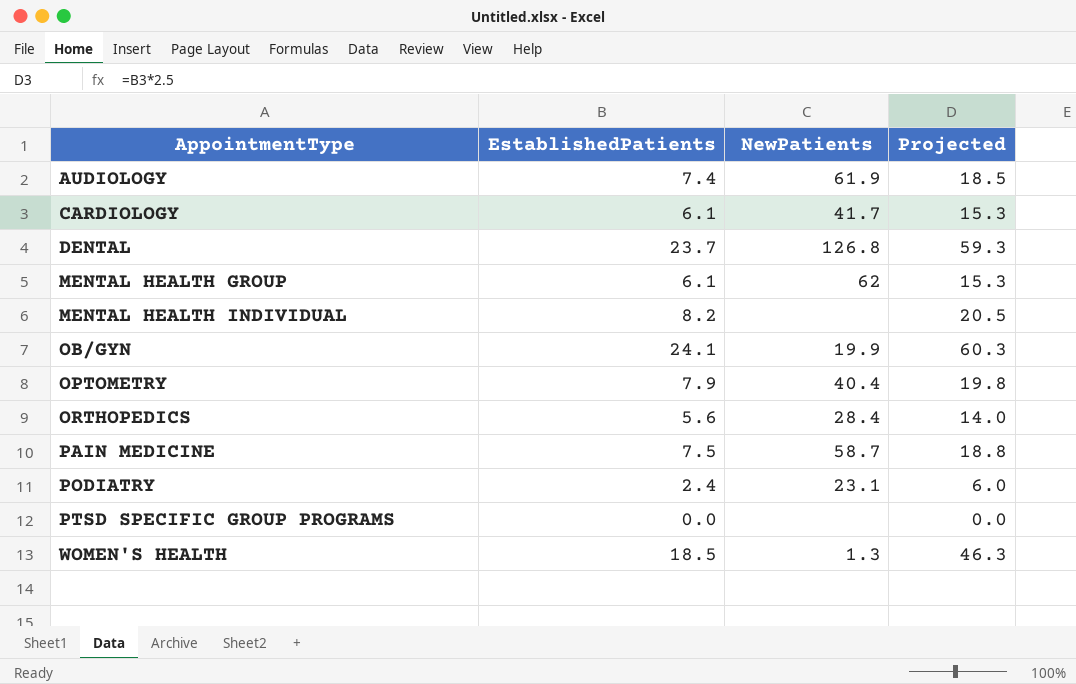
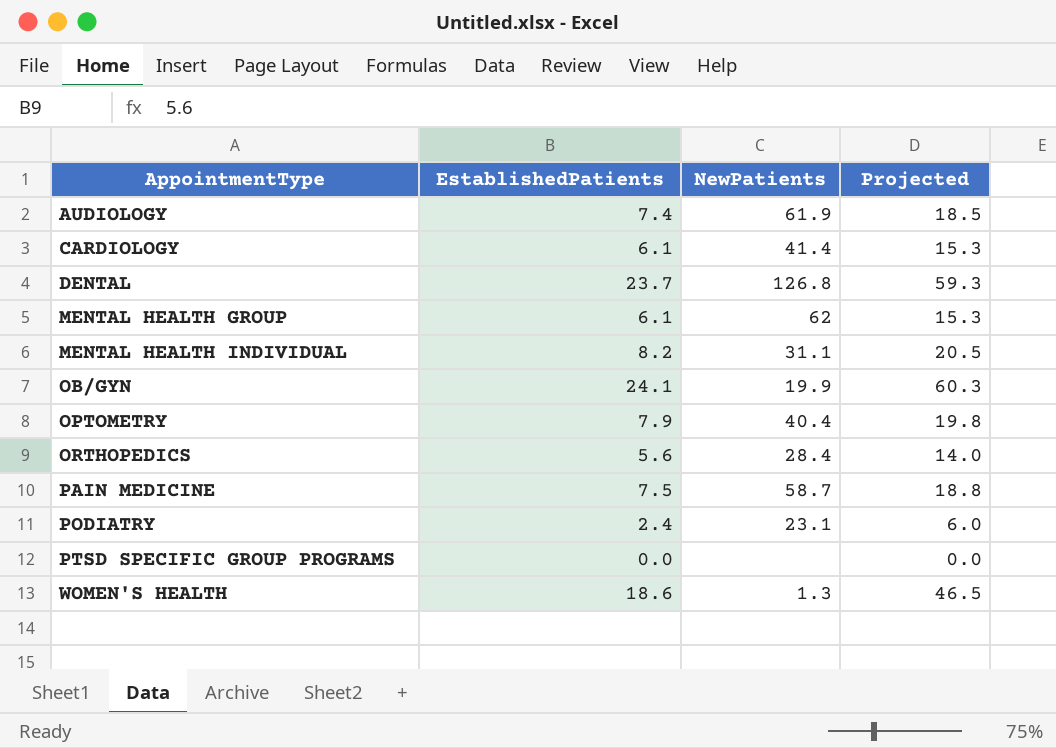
CARDIOLOGY | NewPatients: 41.7 -> 41.4
MENTAL HEALTH INDIVIDUAL | NewPatients: none -> 31.1
WOMEN'S HEALTH | EstablishedPatients: 18.5 -> 18.6
WOMEN'S HEALTH | Projected: 46.3 -> 46.5

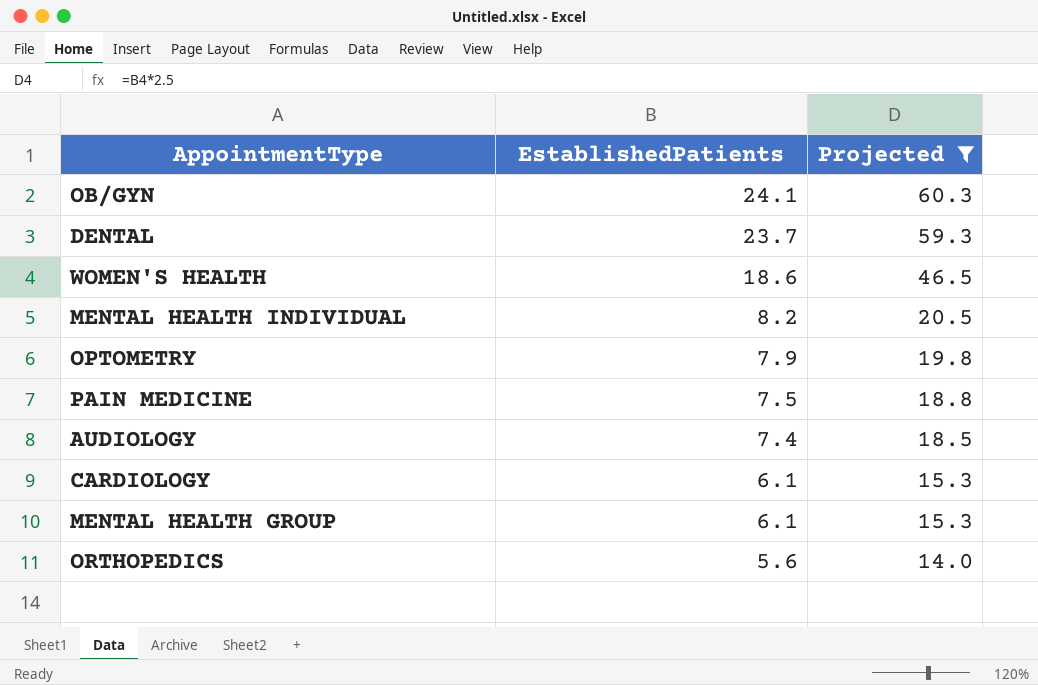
filter: none -> Projected >= 14.0
row order: AppointmentType ascending -> EstablishedPatients descending
column NewPatients | position: 3 -> none

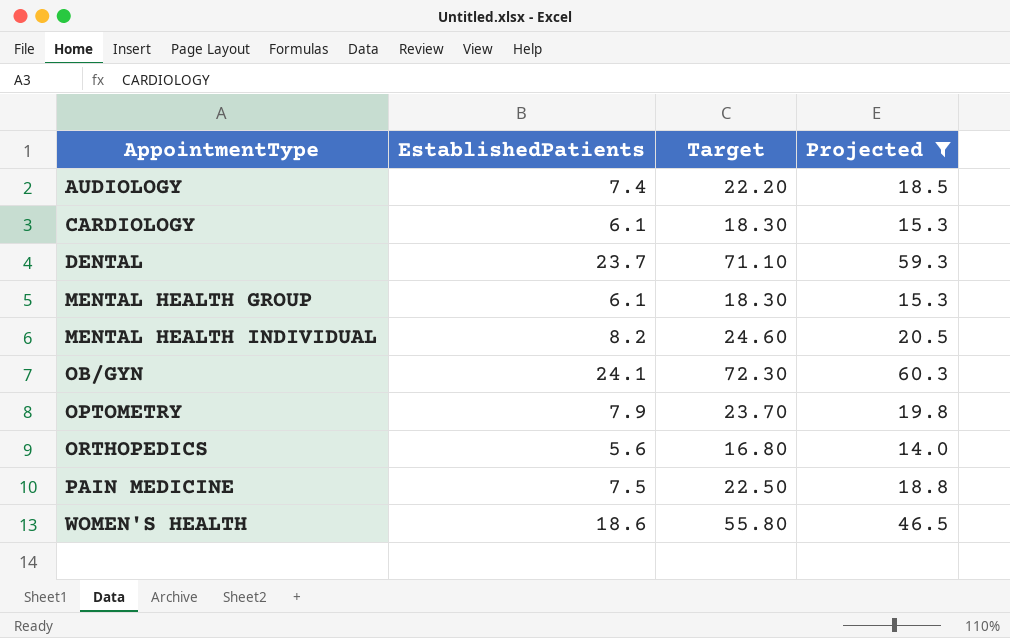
row order: EstablishedPatients descending -> AppointmentType ascending
column Target | formula: none -> [EstablishedPatients] * 3

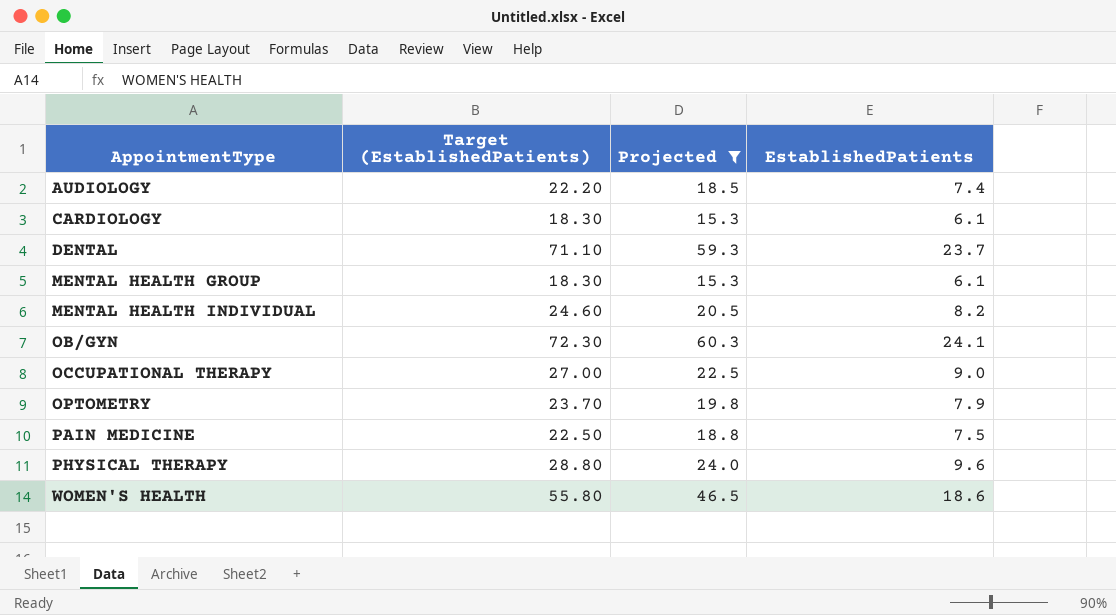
column name: Target -> Target (EstablishedPatients)
column EstablishedPatients | position: 2 -> 4
row ORTHOPEDICS: 5.6 | 16.80 | 14.0 -> none
row OCCUPATIONAL THERAPY: none -> 27.00 | 22.5 | 9.0
row PHYSICAL THERAPY: none -> 28.80 | 24.0 | 9.6

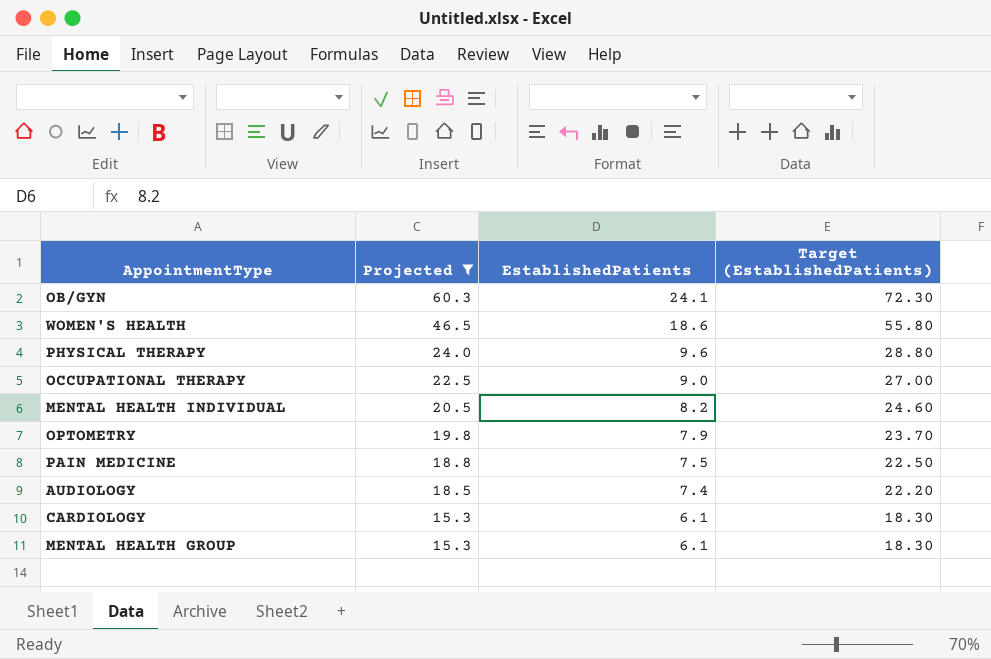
row order: AppointmentType ascending -> Projected descending
column Target (EstablishedPatients) | position: 2 -> 4
row DENTAL: 71.10 | 59.3 | 23.7 -> none

